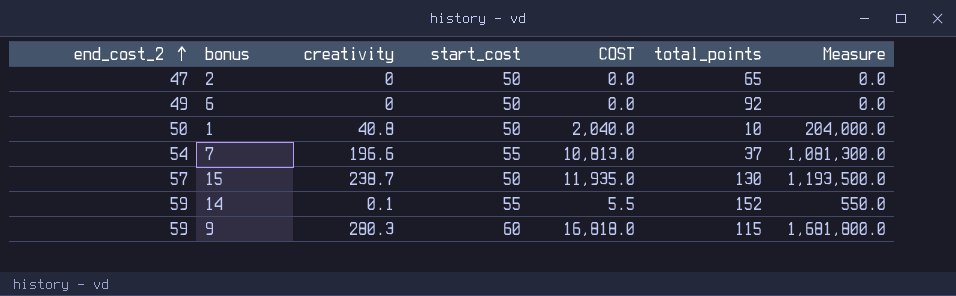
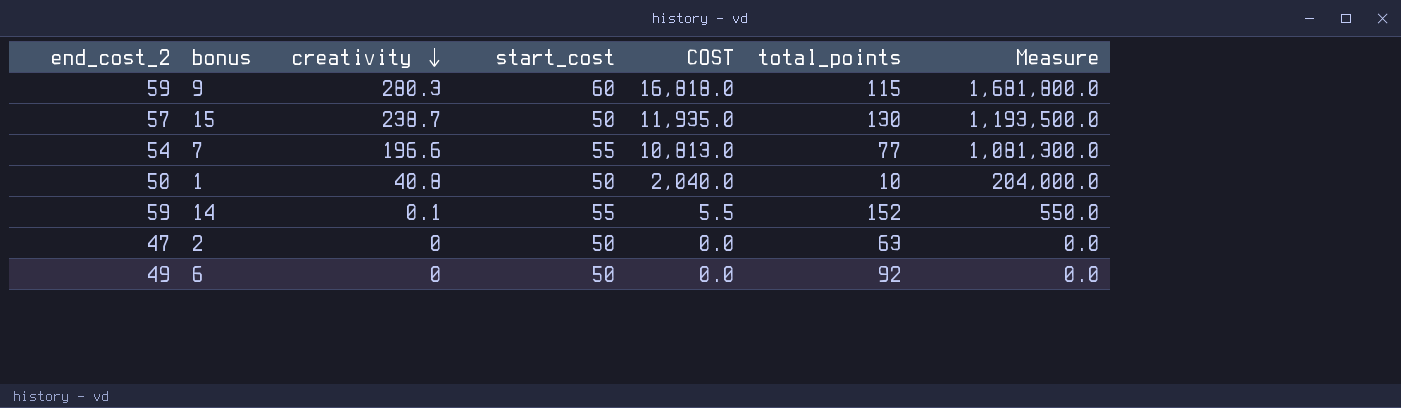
row order: end_cost_2 ascending -> creativity descending
7 | total_points: 37 -> 77
2 | total_points: 65 -> 63

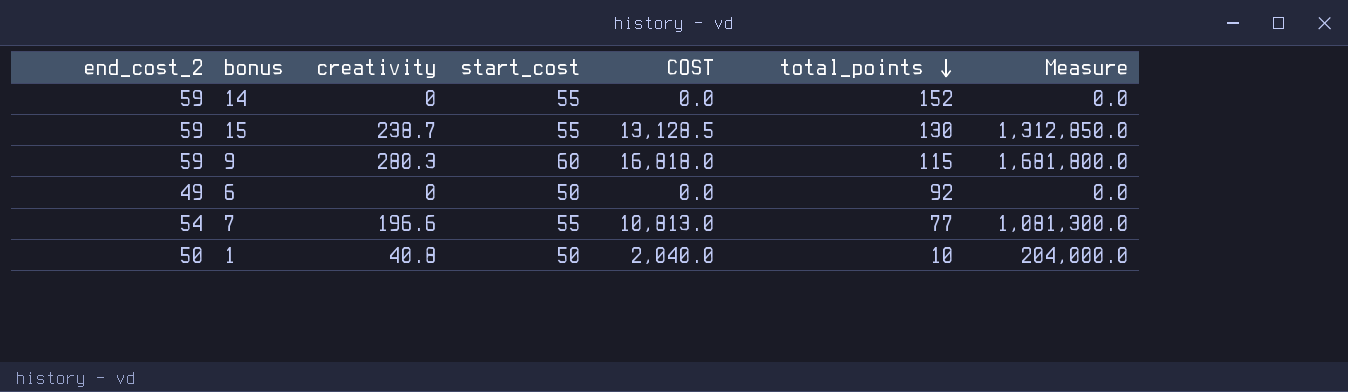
row order: creativity descending -> total_points descending
row 2: 47 | 0 | 50 | 0.0 | 63 | 0.0 -> none
14 | creativity: 0.1 -> 0
14 | COST: 5.5 -> 0.0
14 | Measure: 550.0 -> 0.0
15 | end_cost_2: 57 -> 59
15 | start_cost: 50 -> 55
15 | COST: 11,935.0 -> 13,128.5
15 | Measure: 1,193,500.0 -> 1,312,850.0

